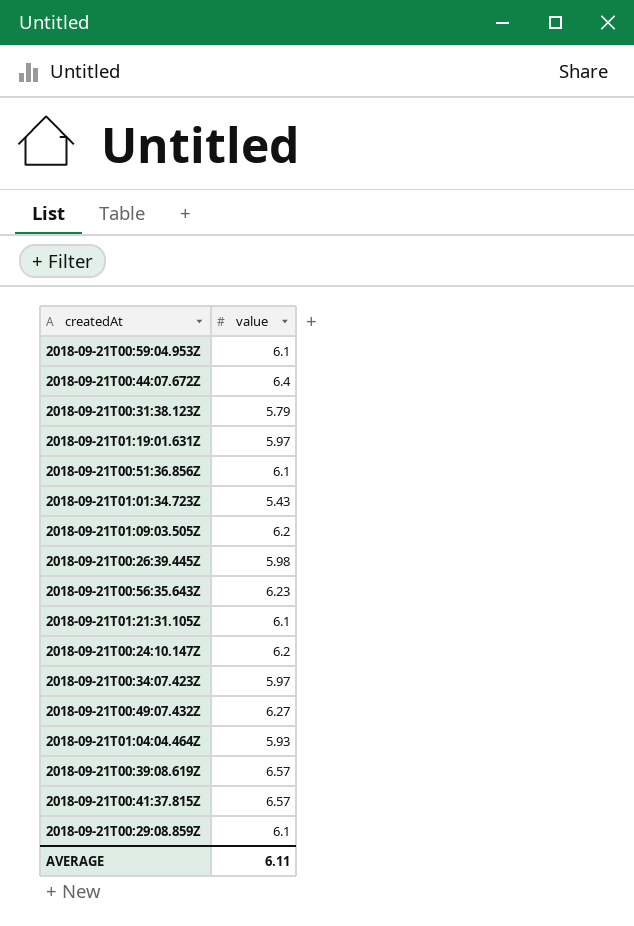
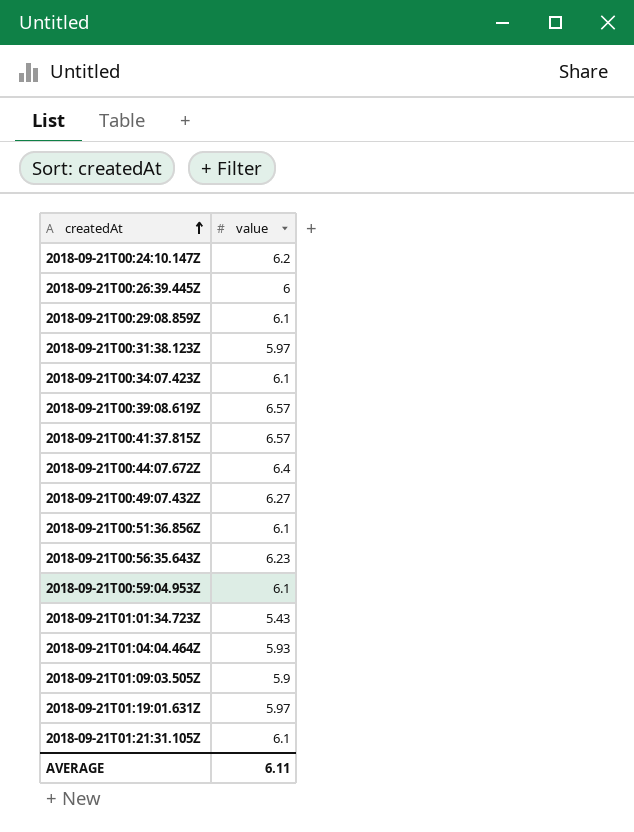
row order: none -> createdAt ascending
2018-09-21T00:26:39.445Z | value: 5.98 -> 6
2018-09-21T00:31:38.123Z | value: 5.79 -> 5.97
2018-09-21T00:34:07.423Z | value: 5.97 -> 6.1
2018-09-21T01:09:03.505Z | value: 6.2 -> 5.9

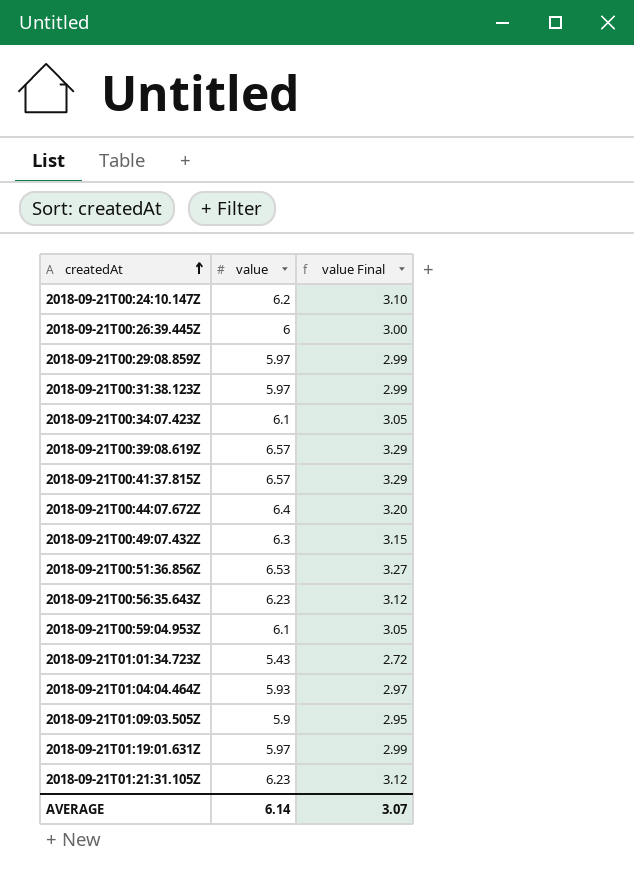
column value Final | formula: none -> [value] * 0.5
2018-09-21T00:29:08.859Z | value: 6.1 -> 5.97
2018-09-21T00:49:07.432Z | value: 6.27 -> 6.3
2018-09-21T00:51:36.856Z | value: 6.1 -> 6.53
2018-09-21T01:21:31.105Z | value: 6.1 -> 6.23
AVERAGE | value: 6.11 -> 6.14

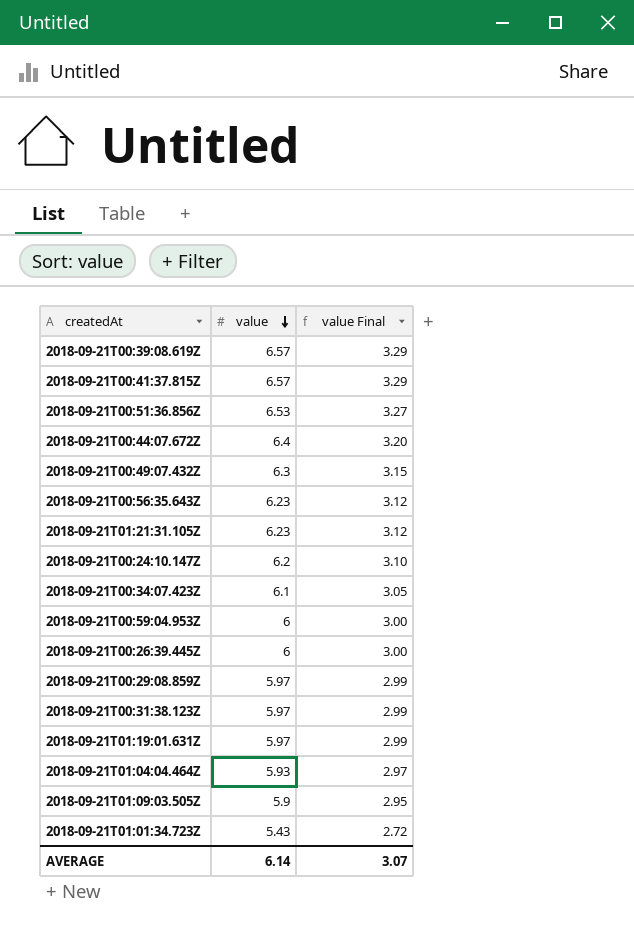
row order: createdAt ascending -> value descending
2018-09-21T00:59:04.953Z | value: 6.1 -> 6
2018-09-21T00:59:04.953Z | value Final: 3.05 -> 3.00

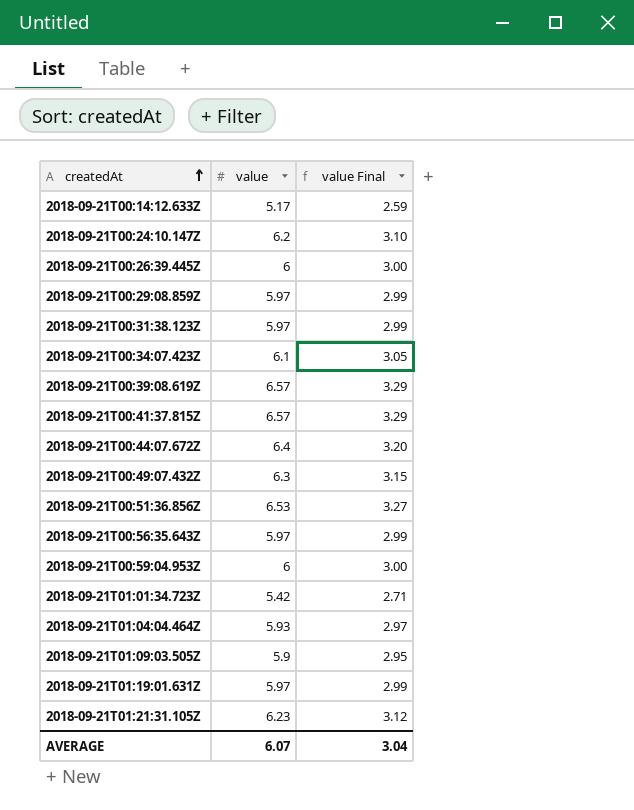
row order: value descending -> createdAt ascending
row 2018-09-21T00:14:12.633Z: none -> 5.17 | 2.59
2018-09-21T00:56:35.643Z | value: 6.23 -> 5.97
2018-09-21T00:56:35.643Z | value Final: 3.12 -> 2.99
2018-09-21T01:01:34.723Z | value: 5.43 -> 5.42
2018-09-21T01:01:34.723Z | value Final: 2.72 -> 2.71
AVERAGE | value: 6.14 -> 6.07
AVERAGE | value Final: 3.07 -> 3.04

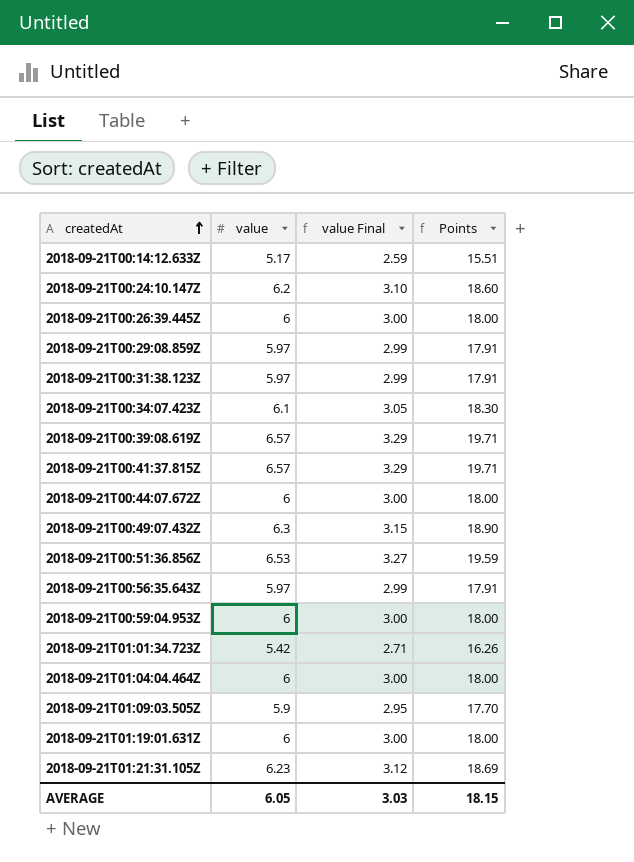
column Points | formula: none -> [value] * 3
2018-09-21T00:44:07.672Z | value: 6.4 -> 6
2018-09-21T00:44:07.672Z | value Final: 3.20 -> 3.00
2018-09-21T01:04:04.464Z | value: 5.93 -> 6
2018-09-21T01:04:04.464Z | value Final: 2.97 -> 3.00
2018-09-21T01:19:01.631Z | value: 5.97 -> 6
2018-09-21T01:19:01.631Z | value Final: 2.99 -> 3.00
AVERAGE | value: 6.07 -> 6.05
AVERAGE | value Final: 3.04 -> 3.03

